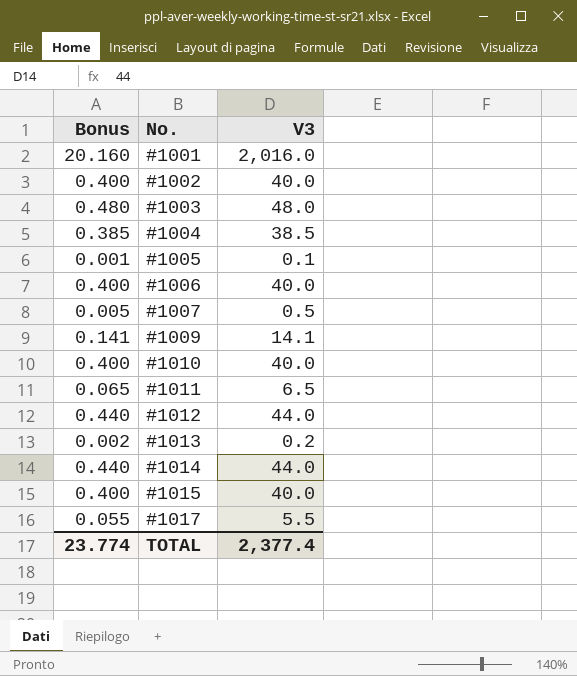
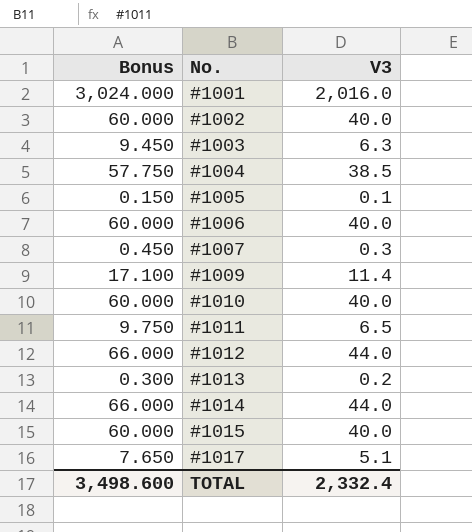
column Bonus | formula: [V3] * 0.01 -> [V3] * 1.5
#1003 | V3: 48.0 -> 6.3
#1007 | V3: 0.5 -> 0.3
#1009 | V3: 14.1 -> 11.4
#1017 | V3: 5.5 -> 5.1
TOTAL | Bonus: 23.774 -> 3,498.600
TOTAL | V3: 2,377.4 -> 2,332.4

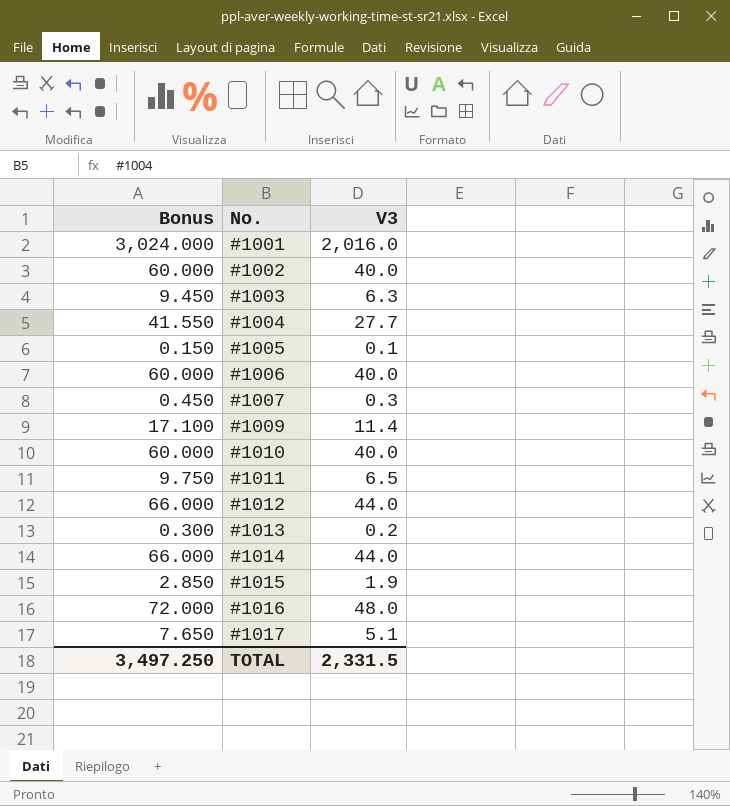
#1004 | Bonus: 57.750 -> 41.550
#1004 | V3: 38.5 -> 27.7
#1015 | Bonus: 60.000 -> 2.850
#1015 | V3: 40.0 -> 1.9
row #1016: none -> 72.000 | 48.0
TOTAL | Bonus: 3,498.600 -> 3,497.250
TOTAL | V3: 2,332.4 -> 2,331.5

